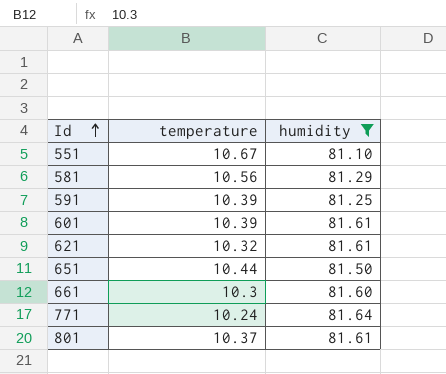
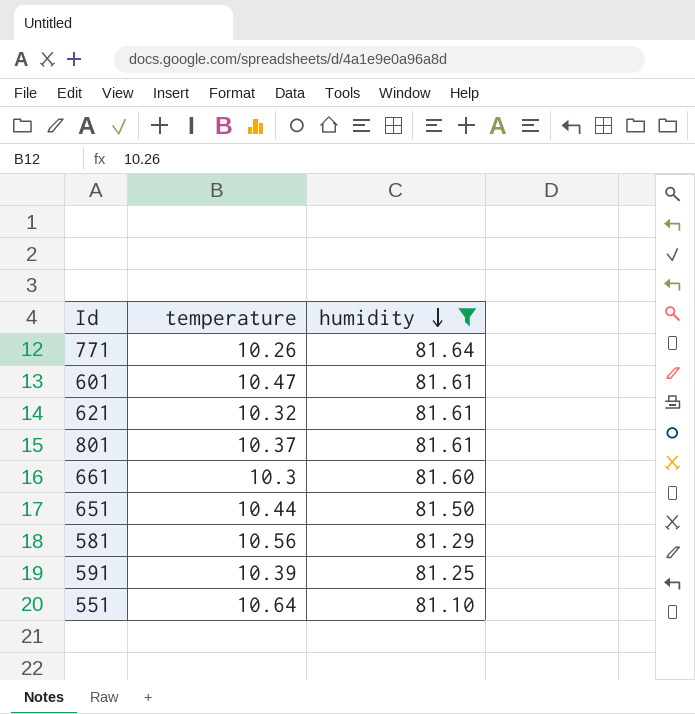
row order: Id ascending -> humidity descending
771 | temperature: 10.24 -> 10.26
601 | temperature: 10.39 -> 10.47
551 | temperature: 10.67 -> 10.64

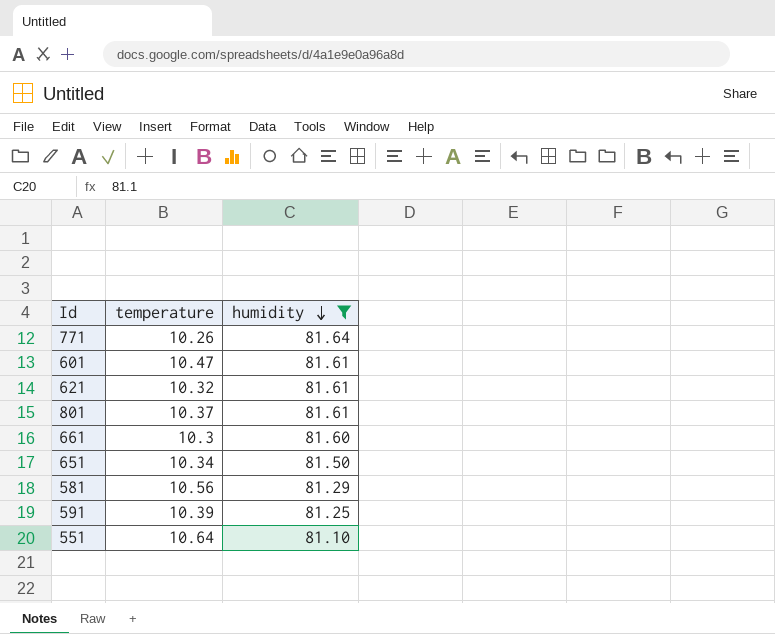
651 | temperature: 10.44 -> 10.34

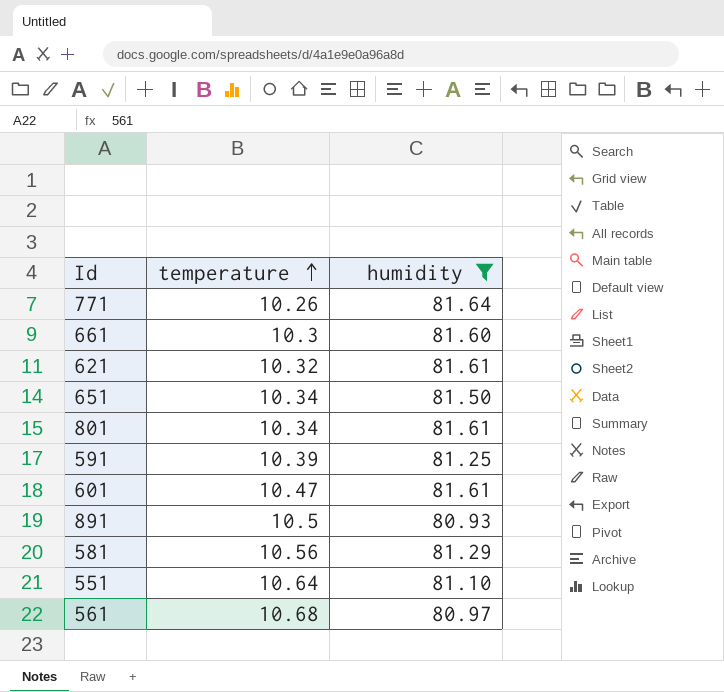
row order: humidity descending -> temperature ascending
801 | temperature: 10.37 -> 10.34
row 891: none -> 10.5 | 80.93
row 561: none -> 10.68 | 80.97

